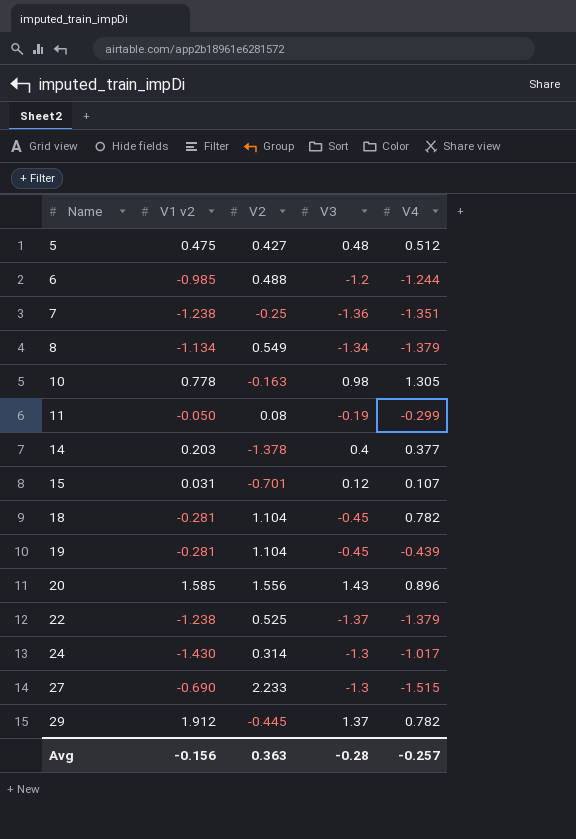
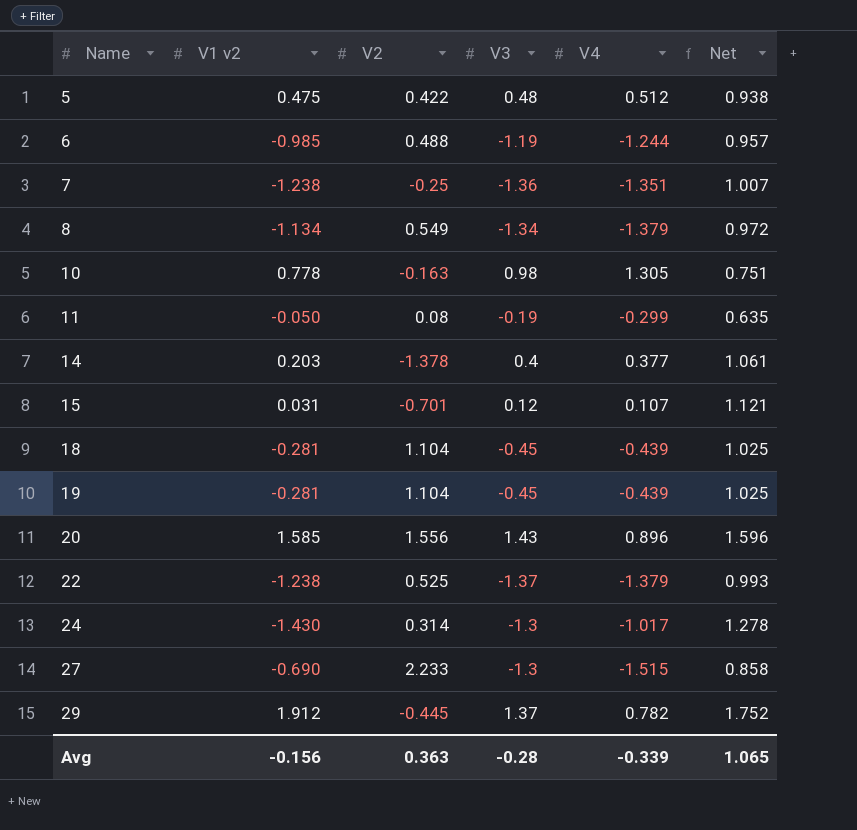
column Net | formula: none -> [V3] / [V4]
5 | V2: 0.427 -> 0.422
6 | V3: -1.2 -> -1.19
18 | V4: 0.782 -> -0.439
Avg | V4: -0.257 -> -0.339

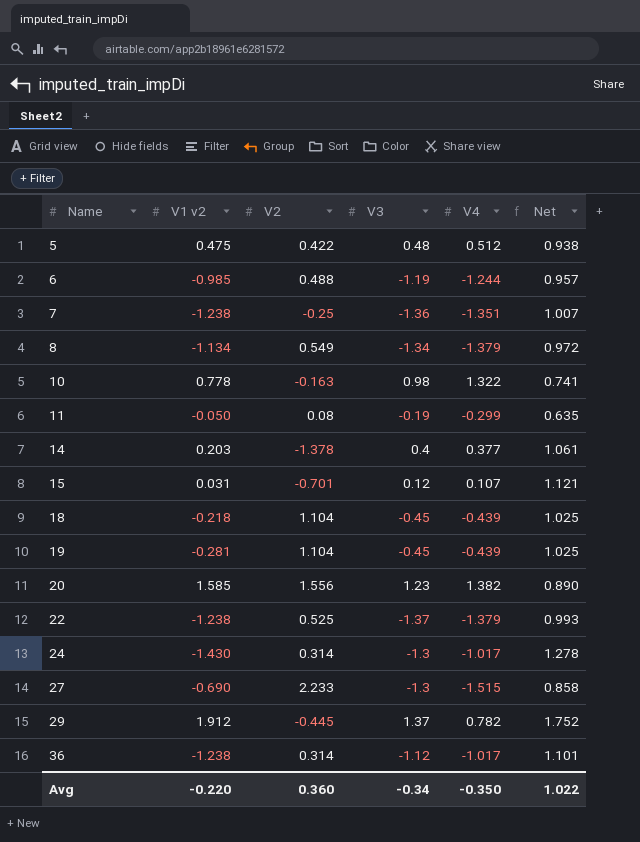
10 | V4: 1.305 -> 1.322
10 | Net: 0.751 -> 0.741
18 | V1 v2: -0.281 -> -0.218
20 | V3: 1.43 -> 1.23
20 | V4: 0.896 -> 1.382
20 | Net: 1.596 -> 0.890
row 36: none -> -1.238 | 0.314 | -1.12 | -1.017 | 1.101
Avg | V1 v2: -0.156 -> -0.220
Avg | V2: 0.363 -> 0.360
Avg | V3: -0.28 -> -0.34
Avg | V4: -0.339 -> -0.350
Avg | Net: 1.065 -> 1.022

